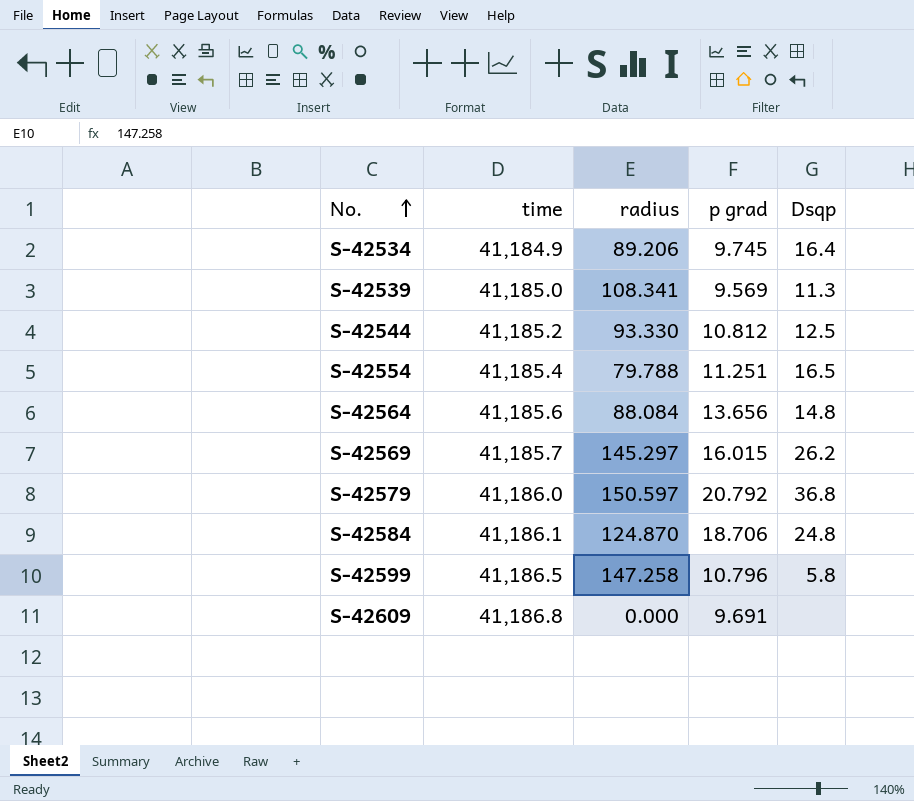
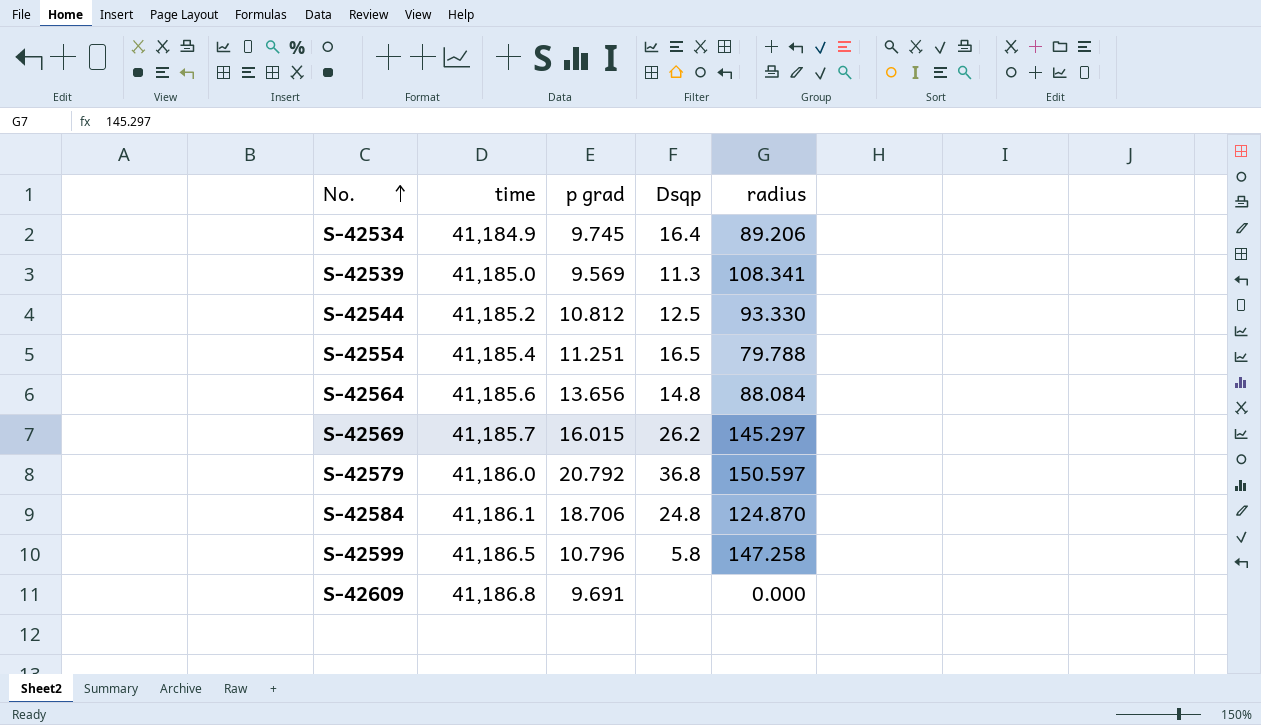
column radius | position: 3 -> 5

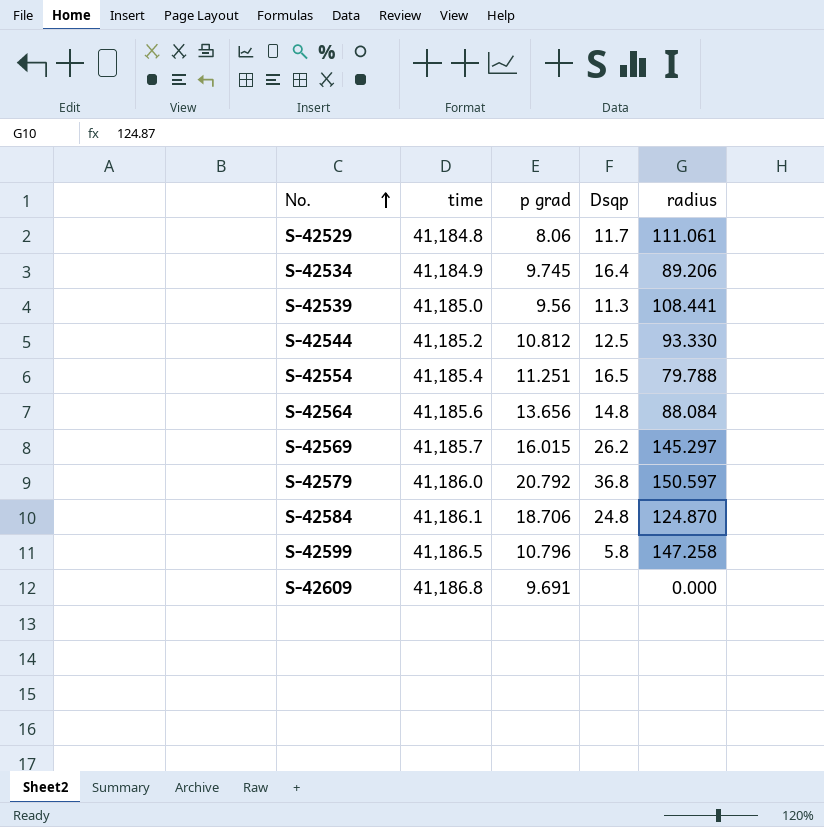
row S-42529: none -> 41,184.8 | 8.06 | 11.7 | 111.061
S-42539 | p grad: 9.569 -> 9.56
S-42539 | radius: 108.341 -> 108.441

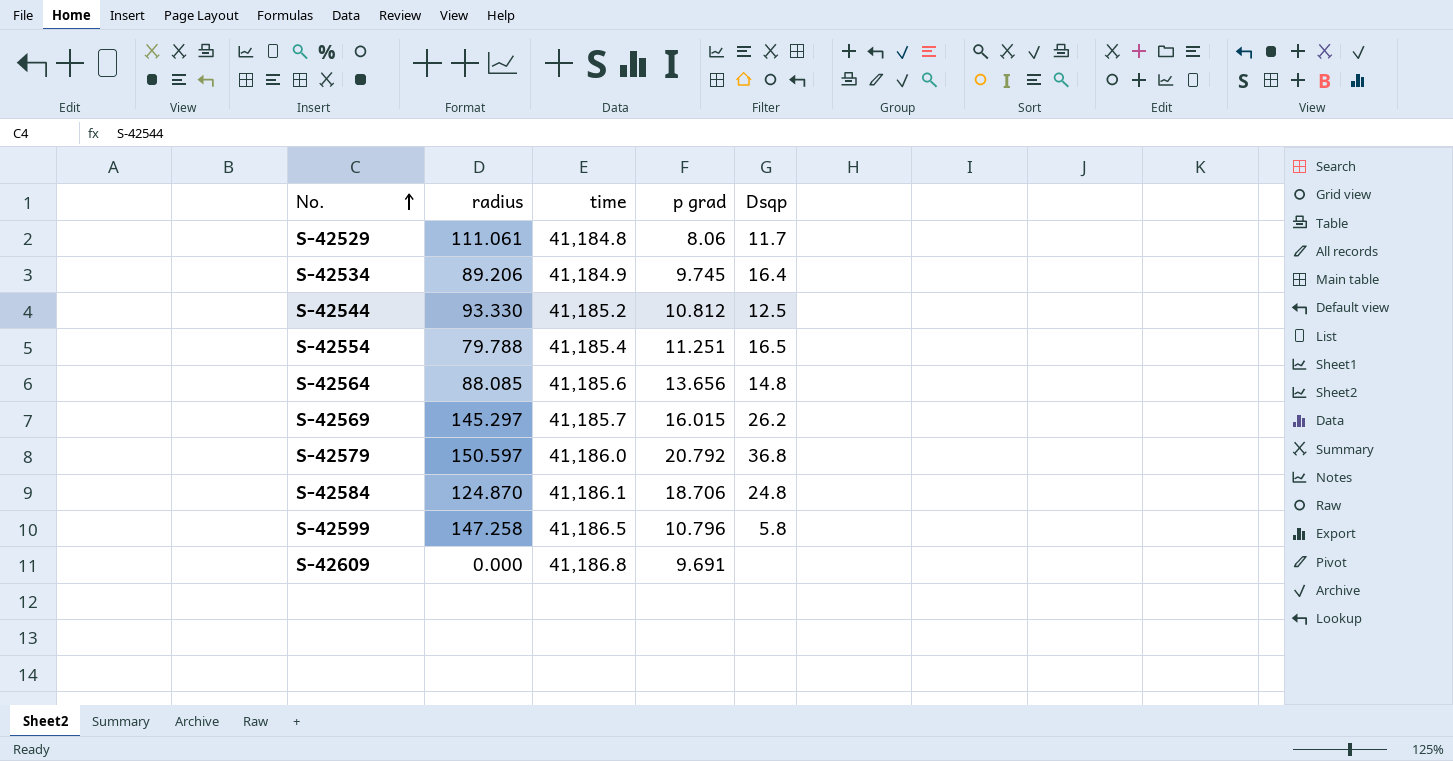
column radius | position: 5 -> 2
row S-42539: 41,185.0 | 9.56 | 11.3 | 108.441 -> none
S-42564 | radius: 88.084 -> 88.085

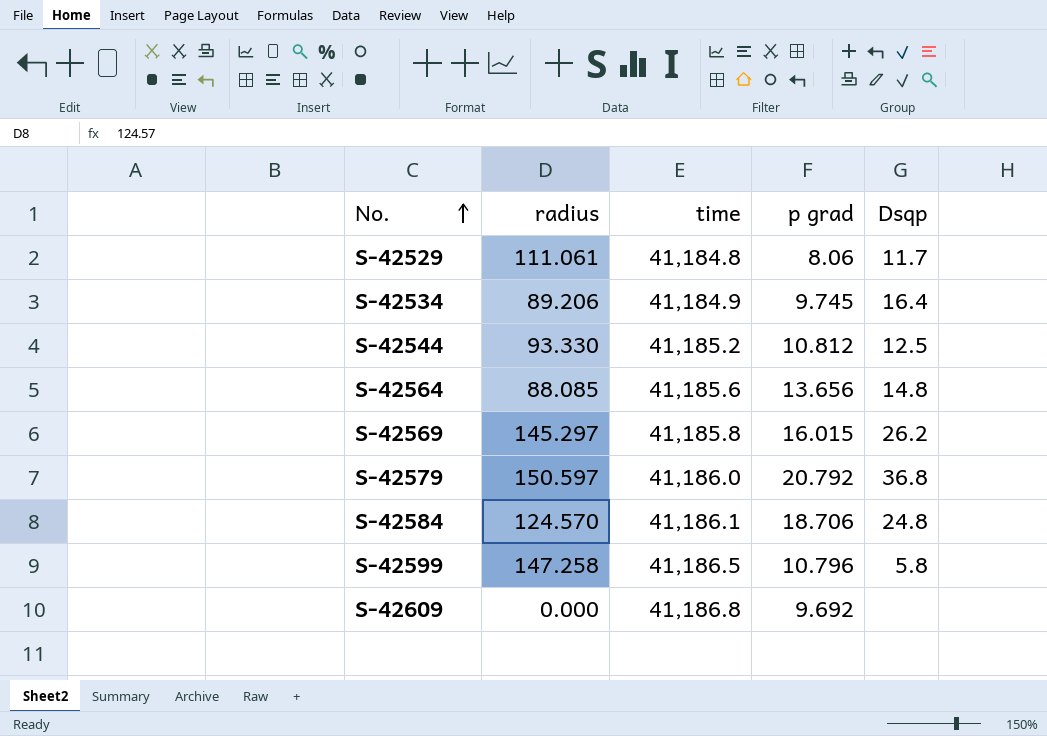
row S-42554: 79.788 | 41,185.4 | 11.251 | 16.5 -> none
S-42569 | time: 41,185.7 -> 41,185.8
S-42584 | radius: 124.870 -> 124.570
S-42609 | p grad: 9.691 -> 9.692

